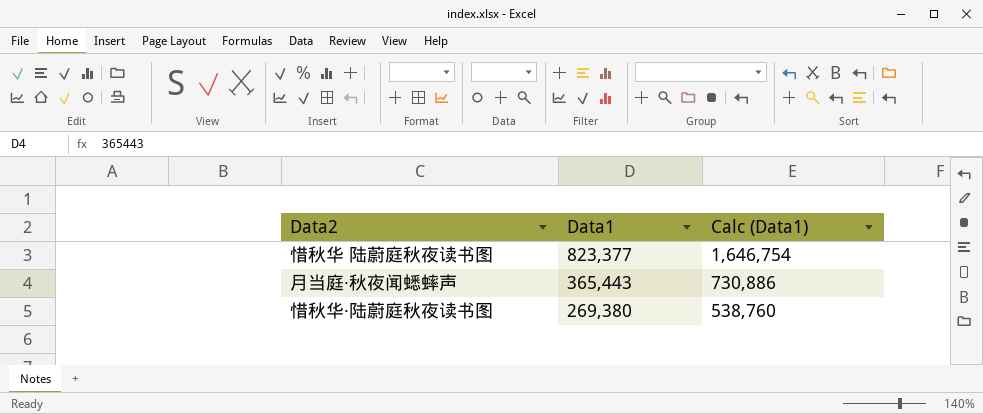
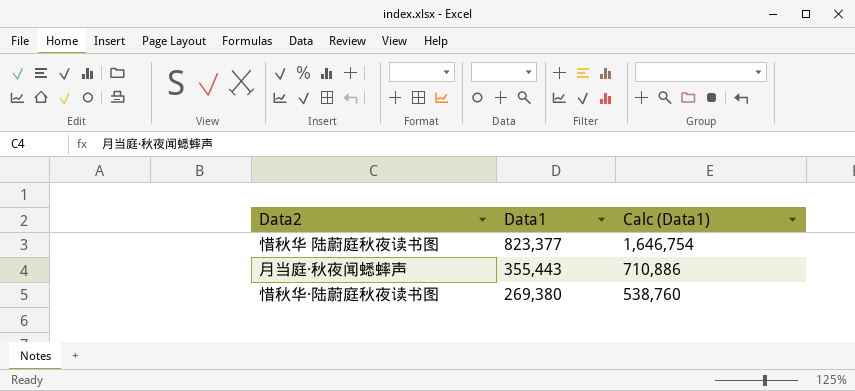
月当庭·秋夜闻蟋蟀声 | Data1: 365,443 -> 355,443
月当庭·秋夜闻蟋蟀声 | Calc (Data1): 730,886 -> 710,886

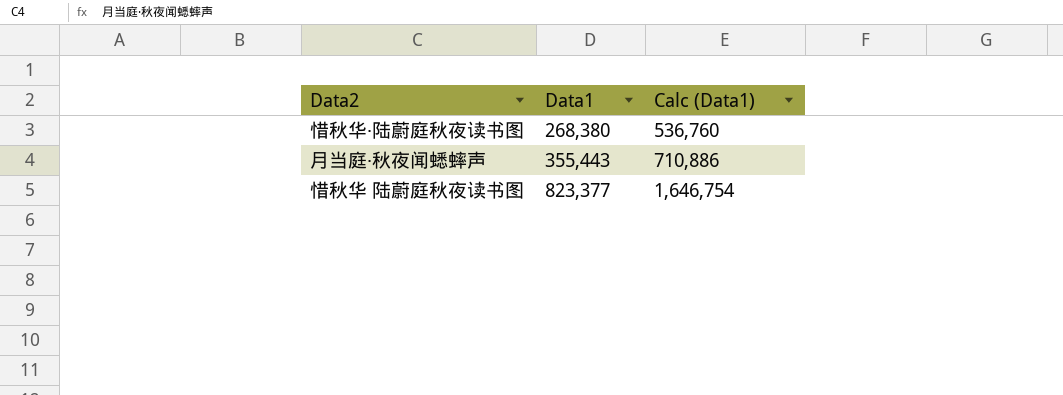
row order: Data1 descending -> Data1 ascending
惜秋华·陆蔚庭秋夜读书图 | Data1: 269,380 -> 268,380
惜秋华·陆蔚庭秋夜读书图 | Calc (Data1): 538,760 -> 536,760

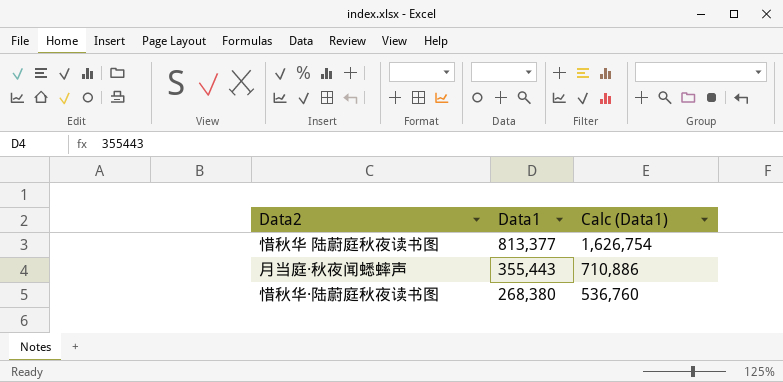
row order: Data1 ascending -> Data1 descending
惜秋华 陆蔚庭秋夜读书图 | Data1: 823,377 -> 813,377
惜秋华 陆蔚庭秋夜读书图 | Calc (Data1): 1,646,754 -> 1,626,754

